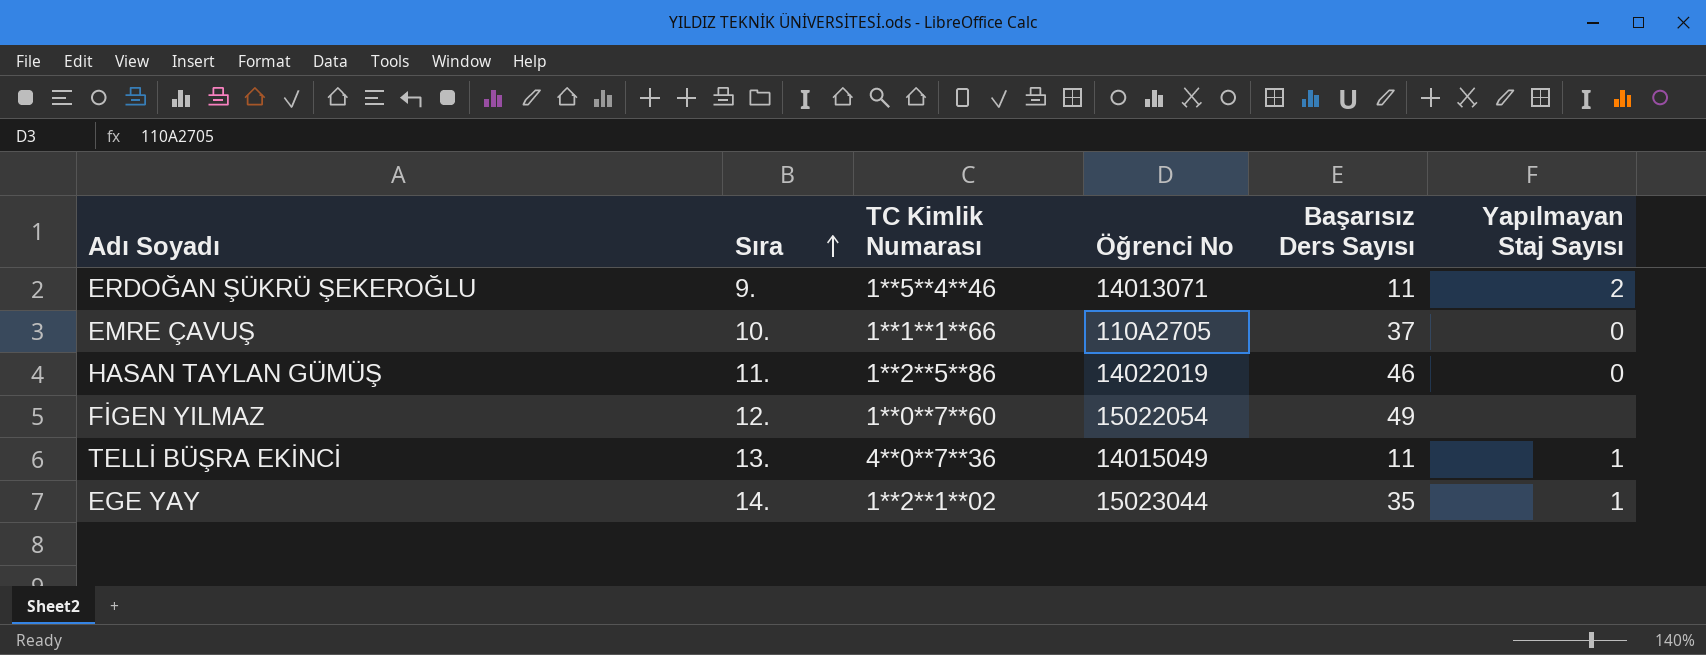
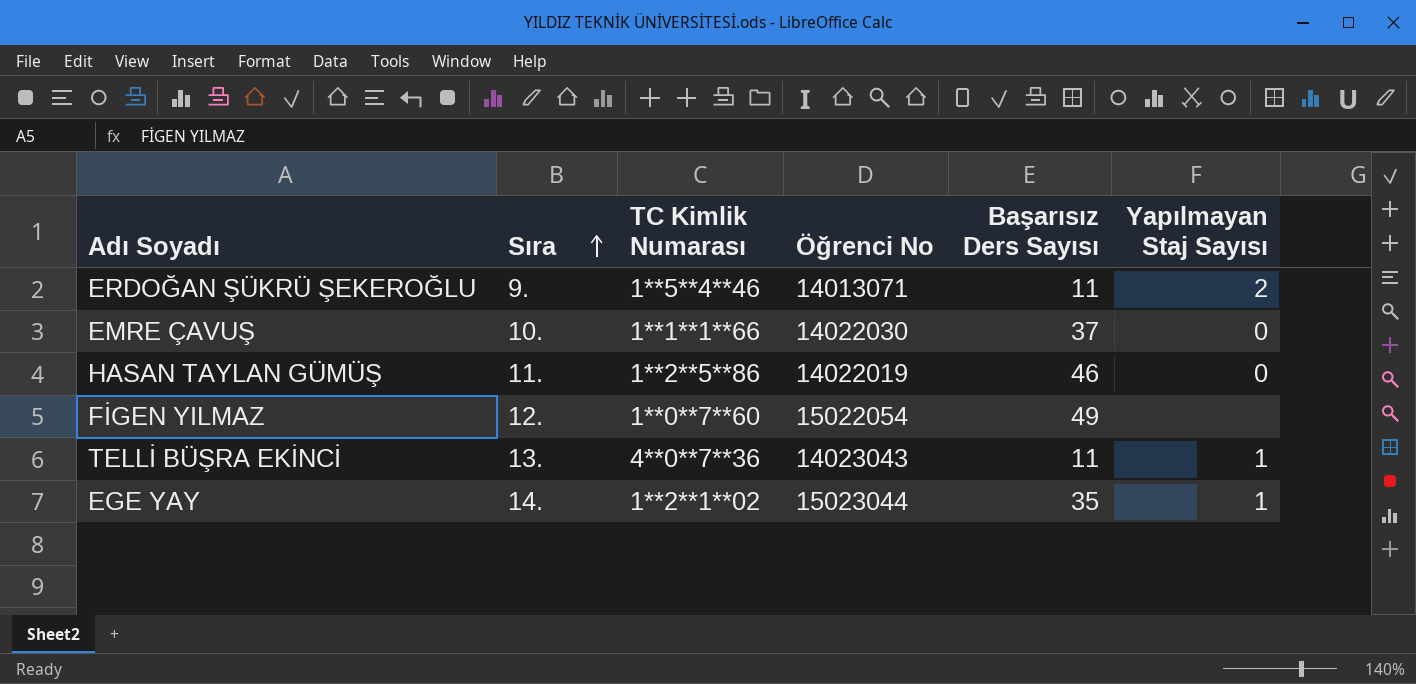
EMRE ÇAVUŞ | Öğrenci No: 110A2705 -> 14022030
TELLİ BÜŞRA EKİNCİ | Öğrenci No: 14015049 -> 14023043

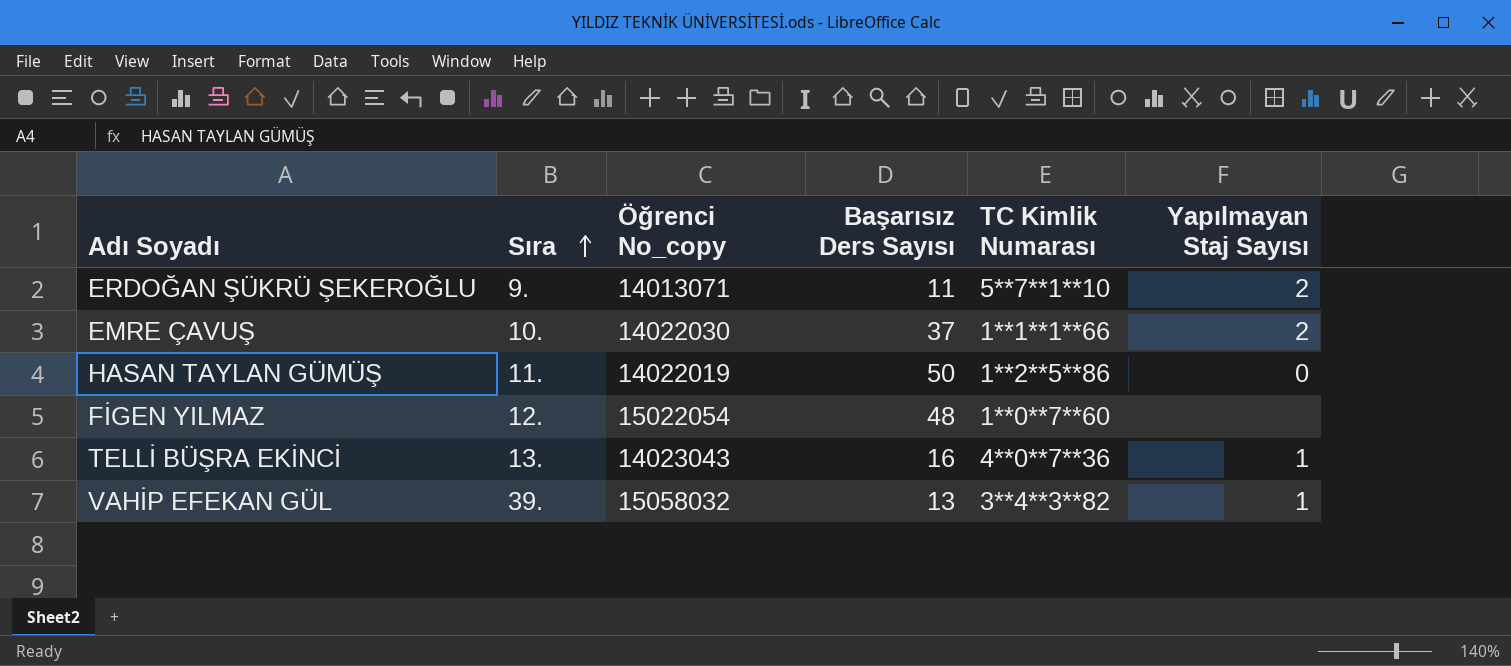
column name: Öğrenci No -> Öğrenci No_copy
column TC Kimlik Numarası | position: 3 -> 5
row EGE YAY: 14. | 1**2**1**02 | 15023044 | 35 | 1 -> none
ERDOĞAN ŞÜKRÜ ŞEKEROĞLU | TC Kimlik Numarası: 1**5**4**46 -> 5**7**1**10
EMRE ÇAVUŞ | Yapılmayan Staj Sayısı: 0 -> 2
HASAN TAYLAN GÜMÜŞ | Başarısız Ders Sayısı: 46 -> 50
FİGEN YILMAZ | Başarısız Ders Sayısı: 49 -> 48
TELLİ BÜŞRA EKİNCİ | Başarısız Ders Sayısı: 11 -> 16
row VAHİP EFEKAN GÜL: none -> 39. | 15058032 | 13 | 3**4**3**82 | 1

